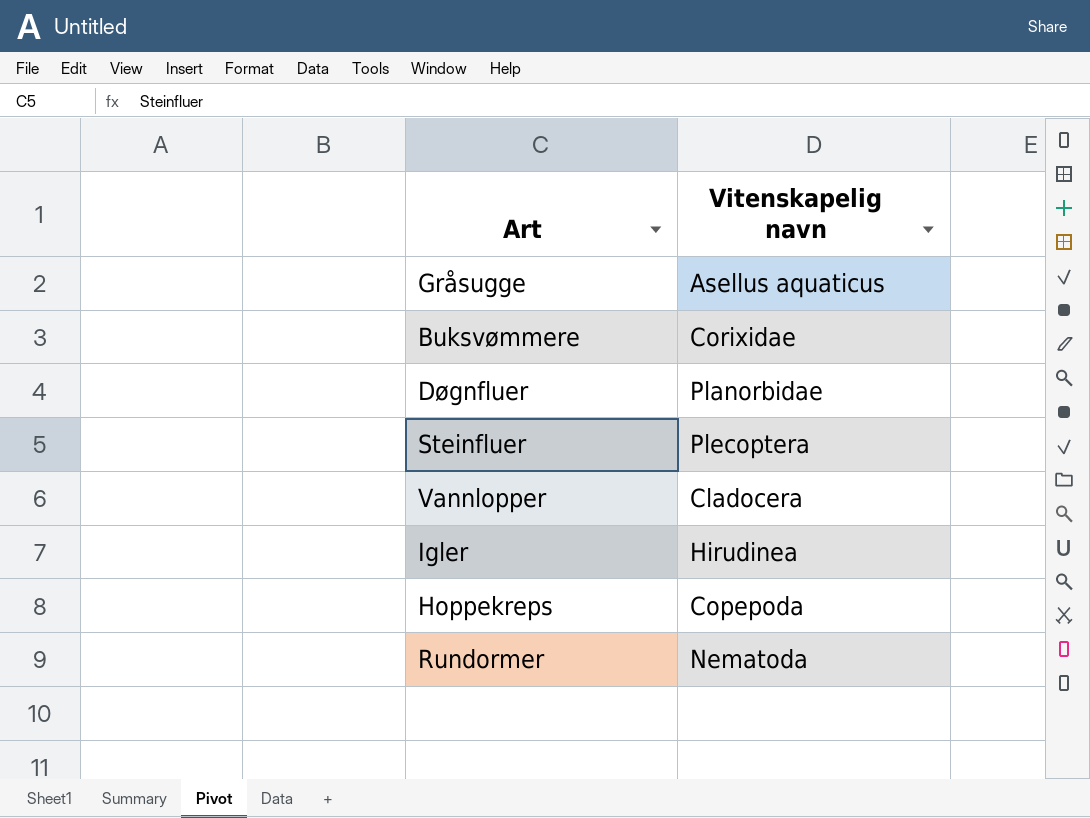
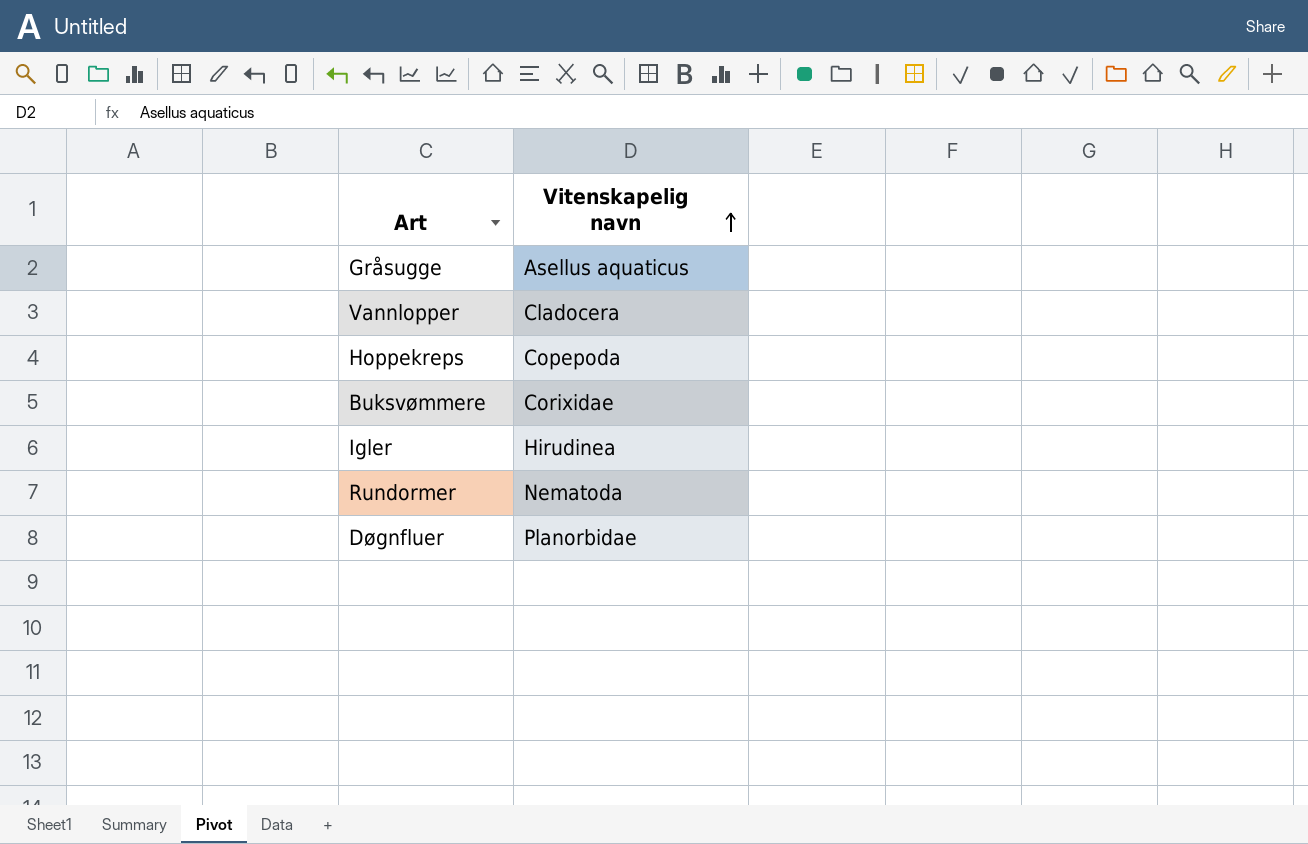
row order: none -> Vitenskapelig navn ascending
row Steinfluer: Plecoptera -> none

